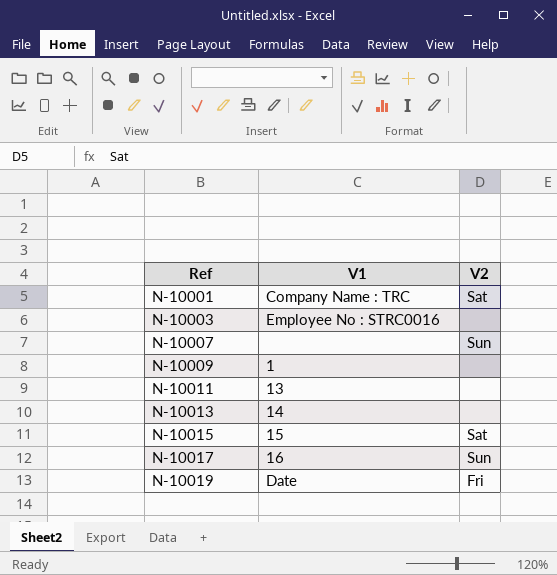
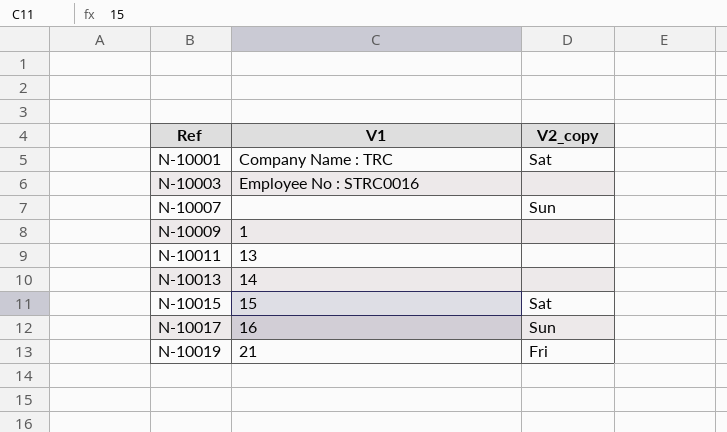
column name: V2 -> V2_copy
N-10019 | V1: Date -> 21

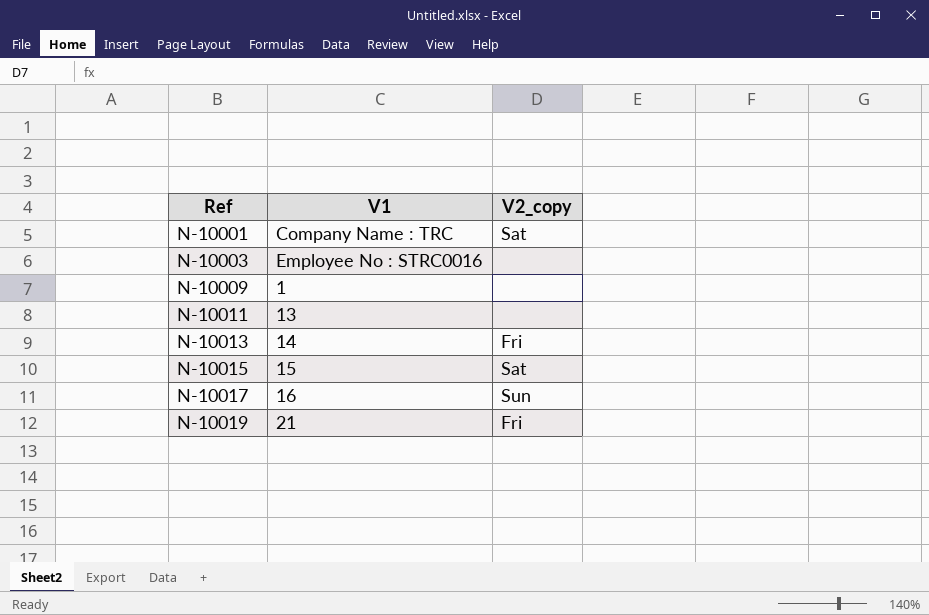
row N-10007: none | Sun -> none
N-10013 | V2_copy: none -> Fri

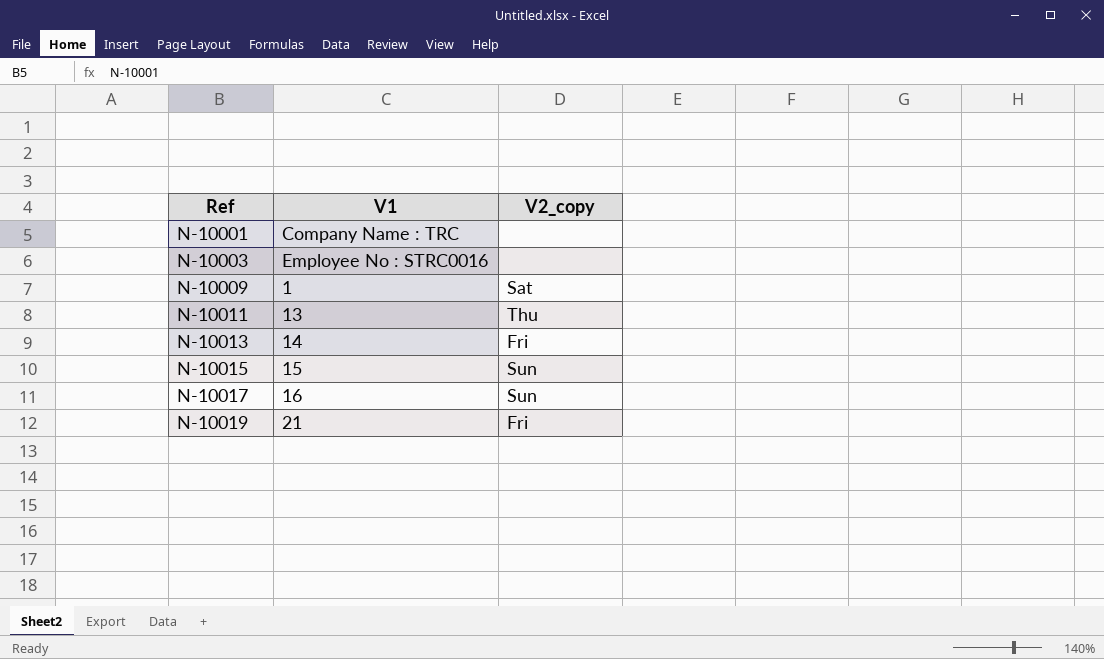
N-10001 | V2_copy: Sat -> none
N-10009 | V2_copy: none -> Sat
N-10011 | V2_copy: none -> Thu
N-10015 | V2_copy: Sat -> Sun

